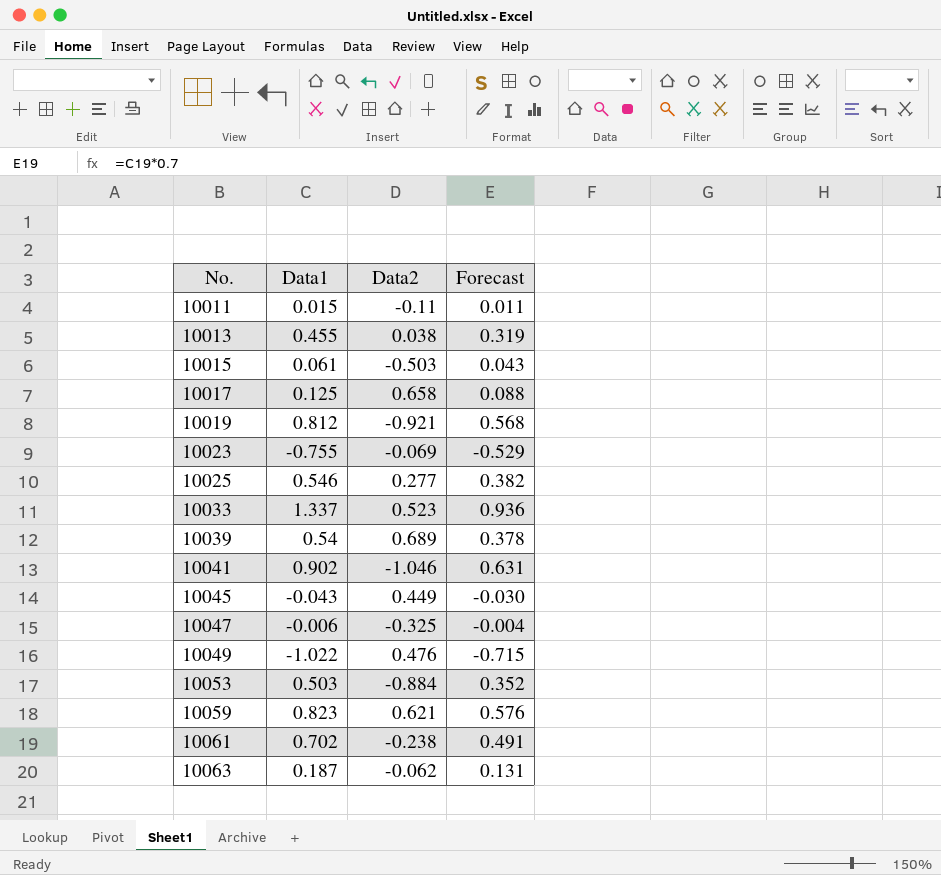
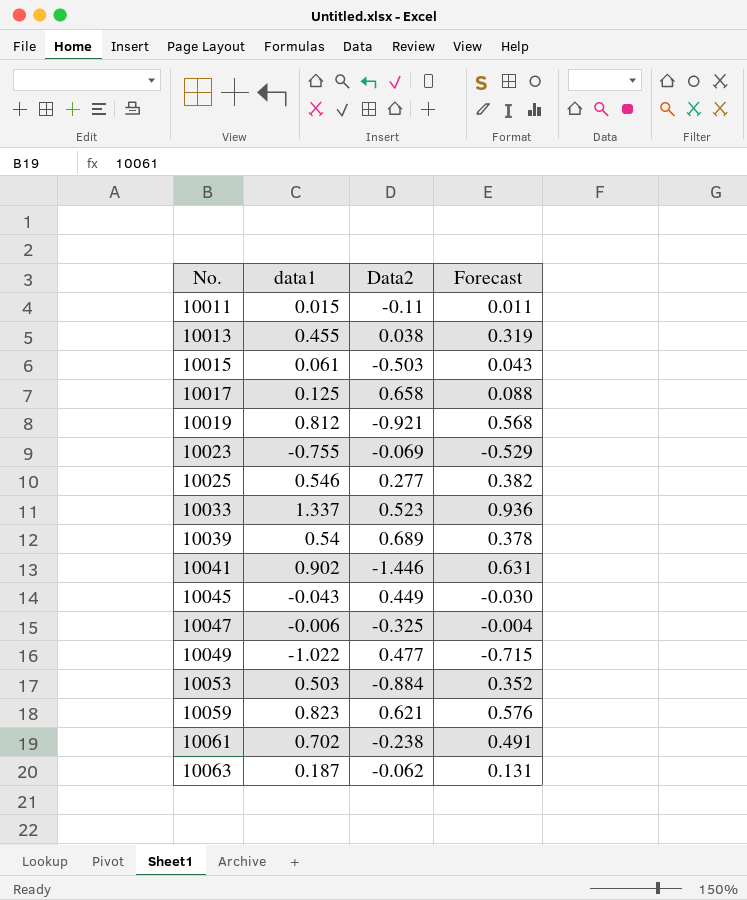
column name: Data1 -> data1
10041 | Data2: -1.046 -> -1.446
10049 | Data2: 0.476 -> 0.477

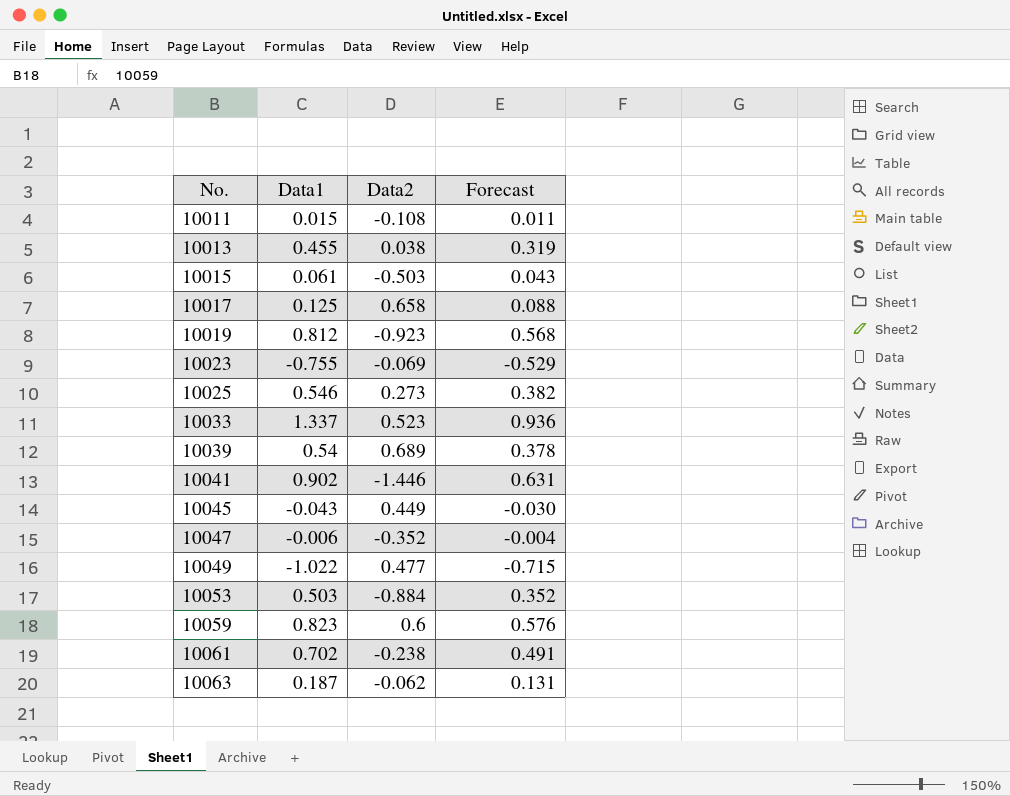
column name: data1 -> Data1
10011 | Data2: -0.11 -> -0.108
10019 | Data2: -0.921 -> -0.923
10025 | Data2: 0.277 -> 0.273
10047 | Data2: -0.325 -> -0.352
10059 | Data2: 0.621 -> 0.6

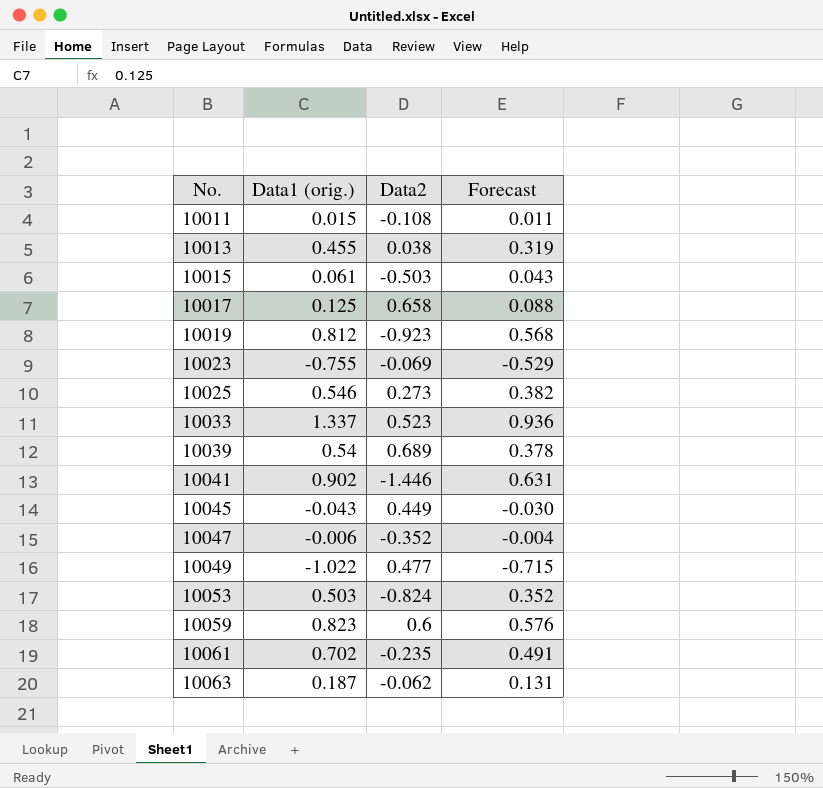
column name: Data1 -> Data1 (orig.)
10053 | Data2: -0.884 -> -0.824
10061 | Data2: -0.238 -> -0.235

